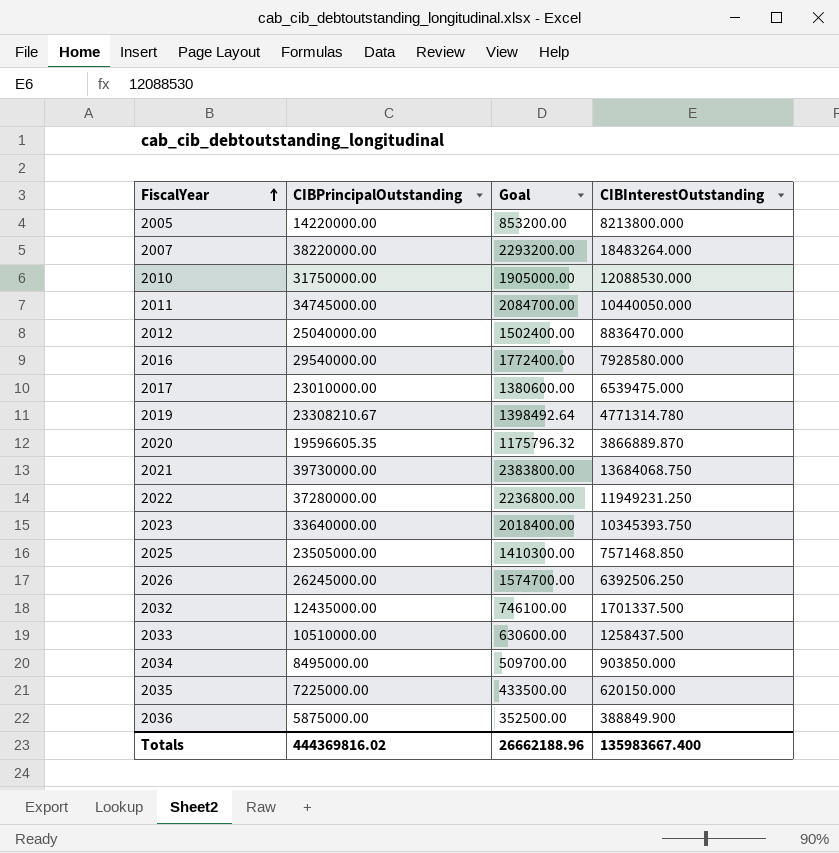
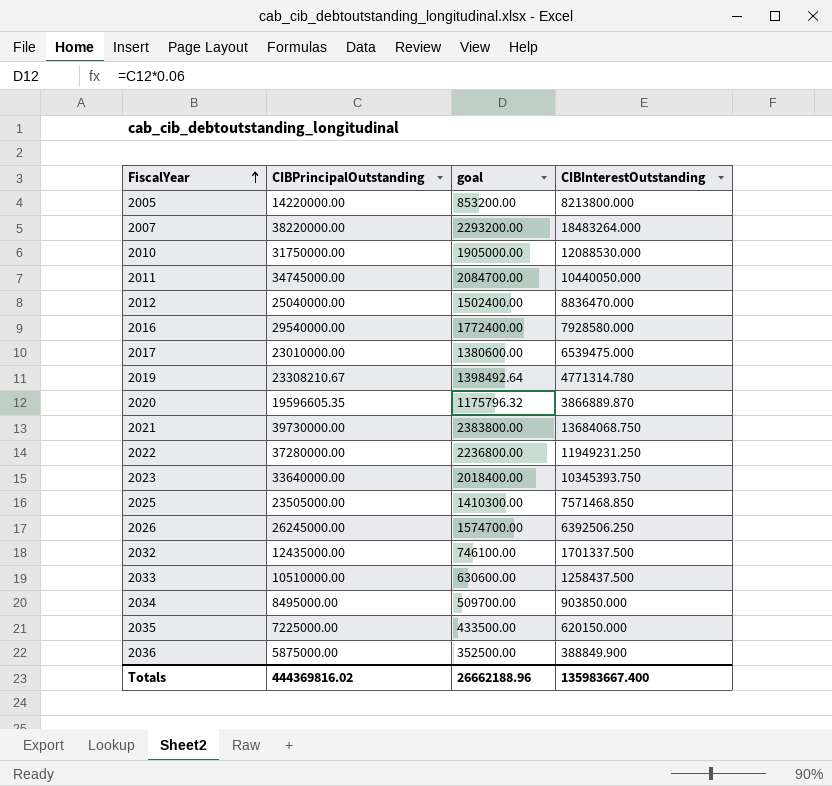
column name: Goal -> goal

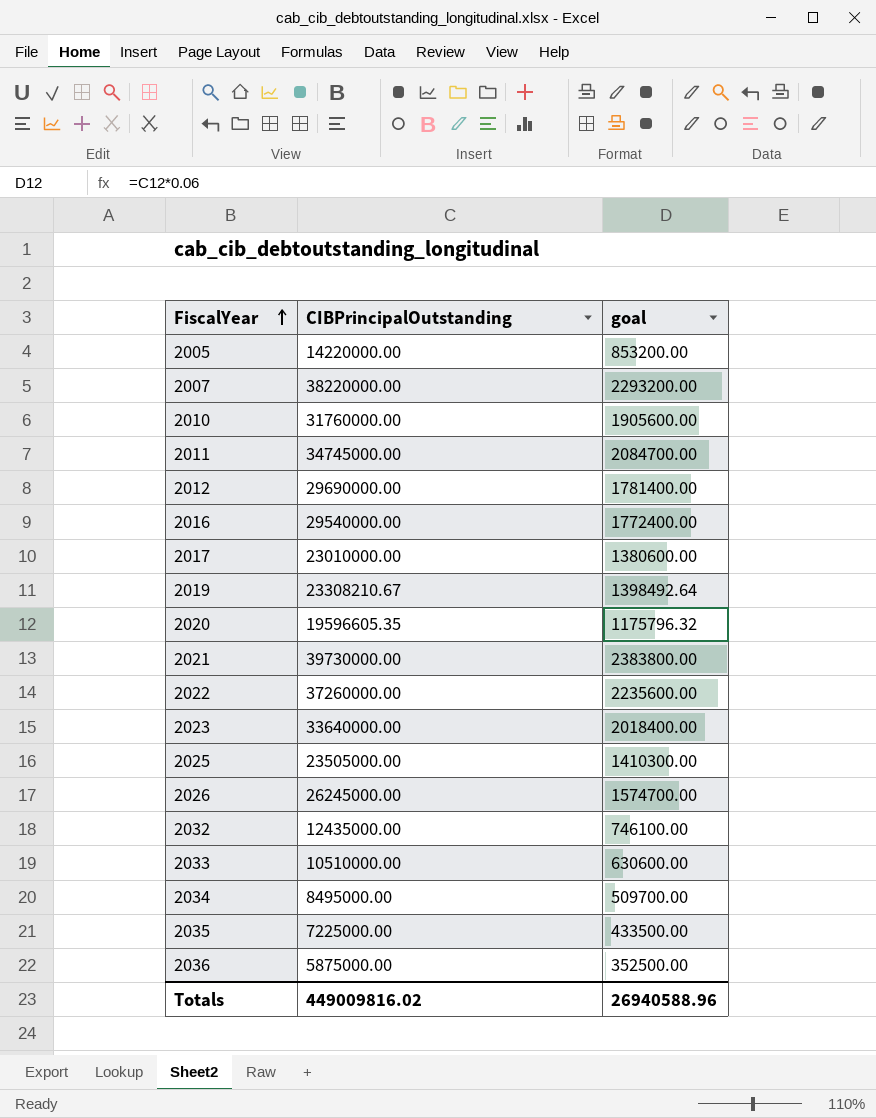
column CIBInterestOutstanding | position: 4 -> none
2010 | CIBPrincipalOutstanding: 31750000.00 -> 31760000.00
2010 | goal: 1905000.00 -> 1905600.00
2012 | CIBPrincipalOutstanding: 25040000.00 -> 29690000.00
2012 | goal: 1502400.00 -> 1781400.00
2022 | CIBPrincipalOutstanding: 37280000.00 -> 37260000.00
2022 | goal: 2236800.00 -> 2235600.00
Totals | CIBPrincipalOutstanding: 444369816.02 -> 449009816.02
Totals | goal: 26662188.96 -> 26940588.96

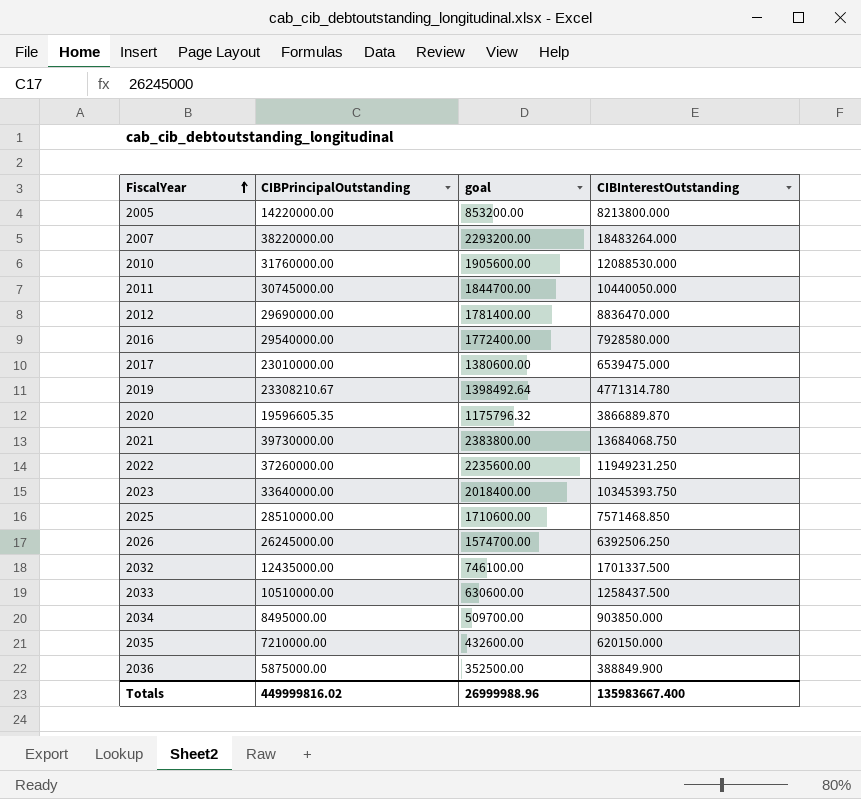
column CIBInterestOutstanding | position: none -> 4
2011 | CIBPrincipalOutstanding: 34745000.00 -> 30745000.00
2011 | goal: 2084700.00 -> 1844700.00
2025 | CIBPrincipalOutstanding: 23505000.00 -> 28510000.00
2025 | goal: 1410300.00 -> 1710600.00
2035 | CIBPrincipalOutstanding: 7225000.00 -> 7210000.00
2035 | goal: 433500.00 -> 432600.00
Totals | CIBPrincipalOutstanding: 449009816.02 -> 449999816.02
Totals | goal: 26940588.96 -> 26999988.96

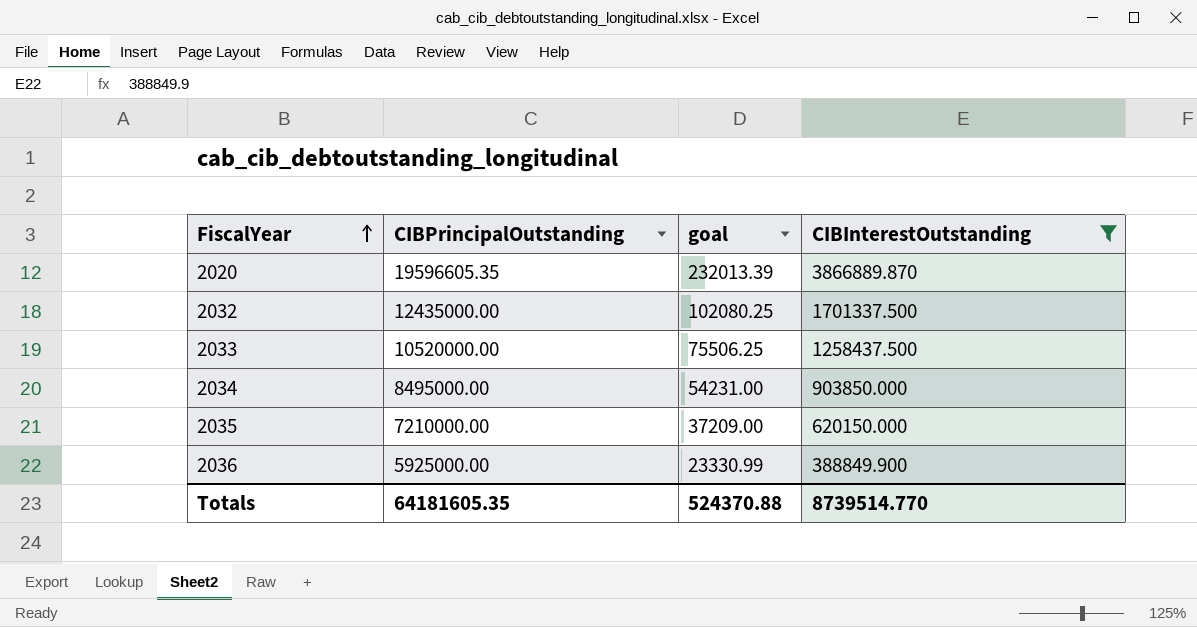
filter: none -> CIBInterestOutstanding <= 3866889.870
column goal | formula: [CIBPrincipalOutstanding] * 0.06 -> [CIBInterestOutstanding] * 0.06
2033 | CIBPrincipalOutstanding: 10510000.00 -> 10520000.00
2036 | CIBPrincipalOutstanding: 5875000.00 -> 5925000.00
Totals | CIBPrincipalOutstanding: 449999816.02 -> 64181605.35
Totals | goal: 26999988.96 -> 524370.88
Totals | CIBInterestOutstanding: 135983667.400 -> 8739514.770

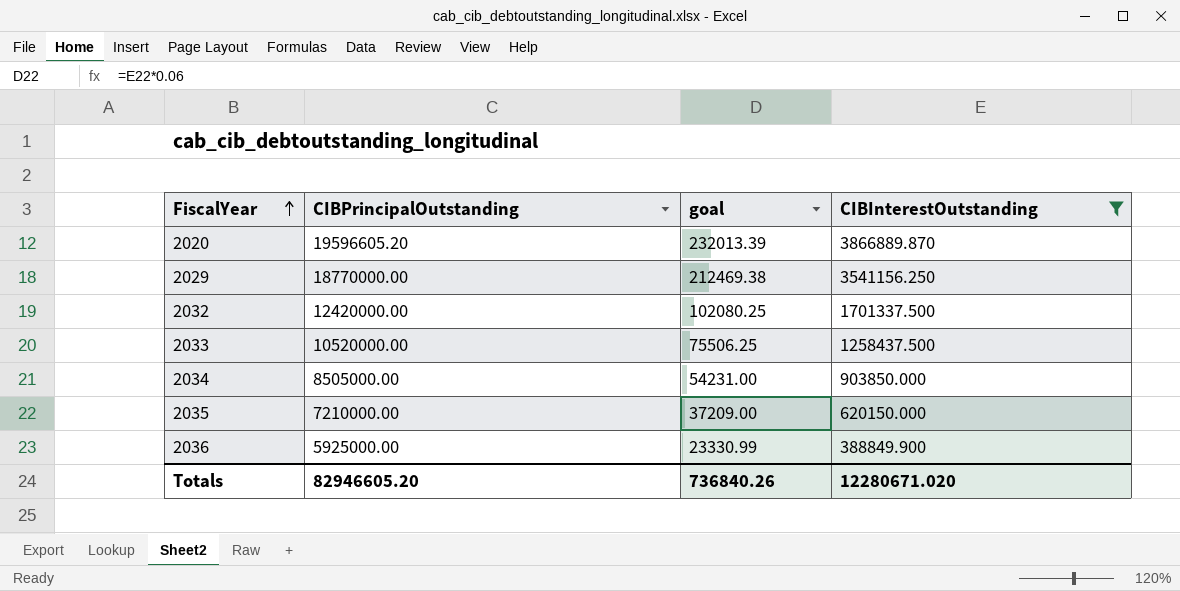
2020 | CIBPrincipalOutstanding: 19596605.35 -> 19596605.20
row 2029: none -> 18770000.00 | 212469.38 | 3541156.250
2032 | CIBPrincipalOutstanding: 12435000.00 -> 12420000.00
2034 | CIBPrincipalOutstanding: 8495000.00 -> 8505000.00
Totals | CIBPrincipalOutstanding: 64181605.35 -> 82946605.20
Totals | goal: 524370.88 -> 736840.26
Totals | CIBInterestOutstanding: 8739514.770 -> 12280671.020

